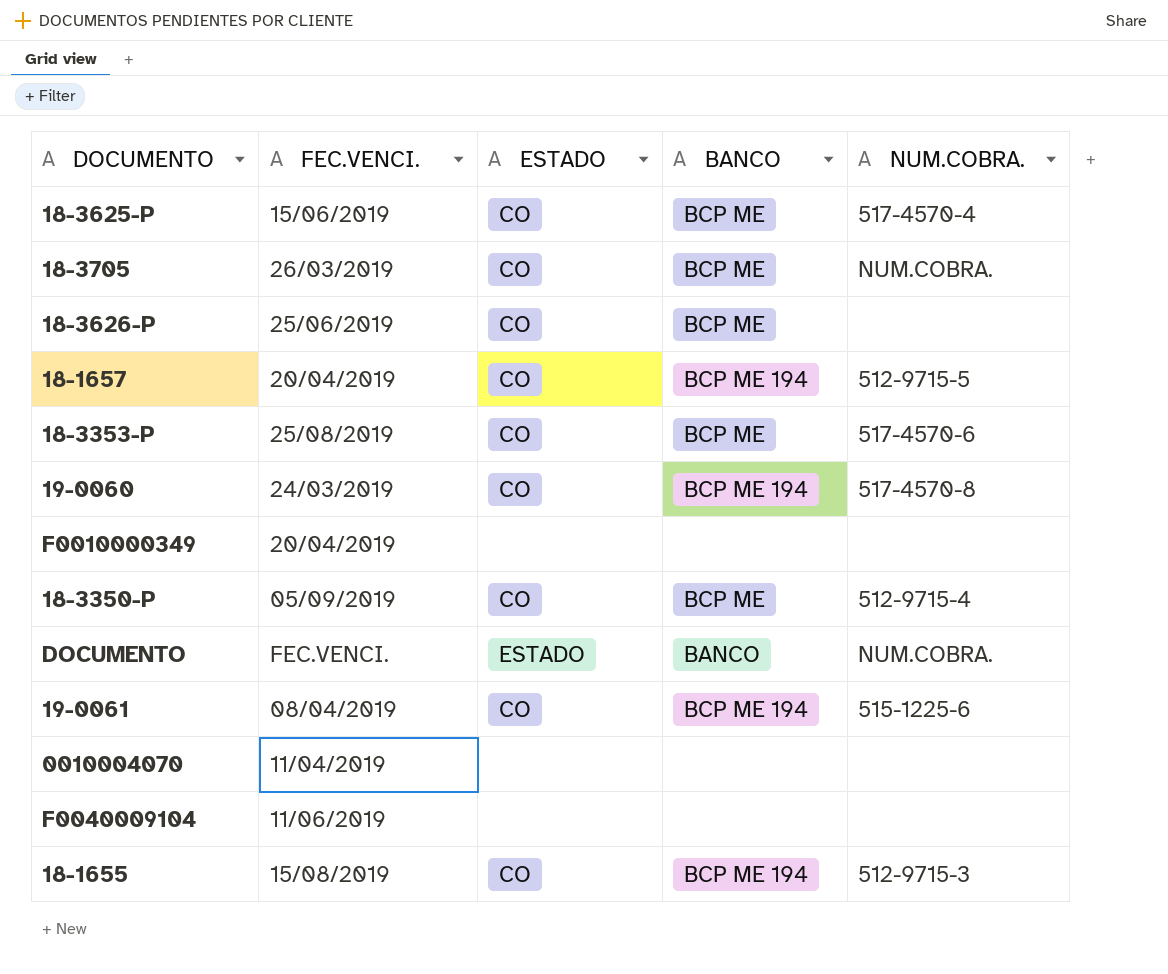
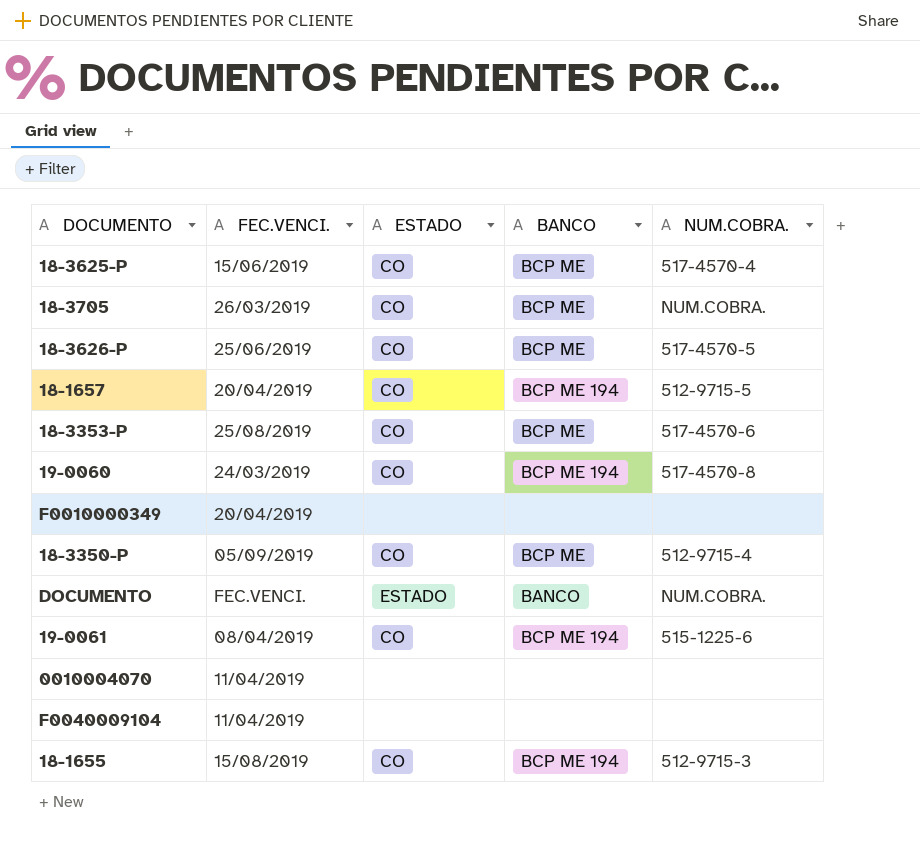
18-3626-P | NUM.COBRA.: none -> 517-4570-5
F0040009104 | FEC.VENCI.: 11/06/2019 -> 11/04/2019

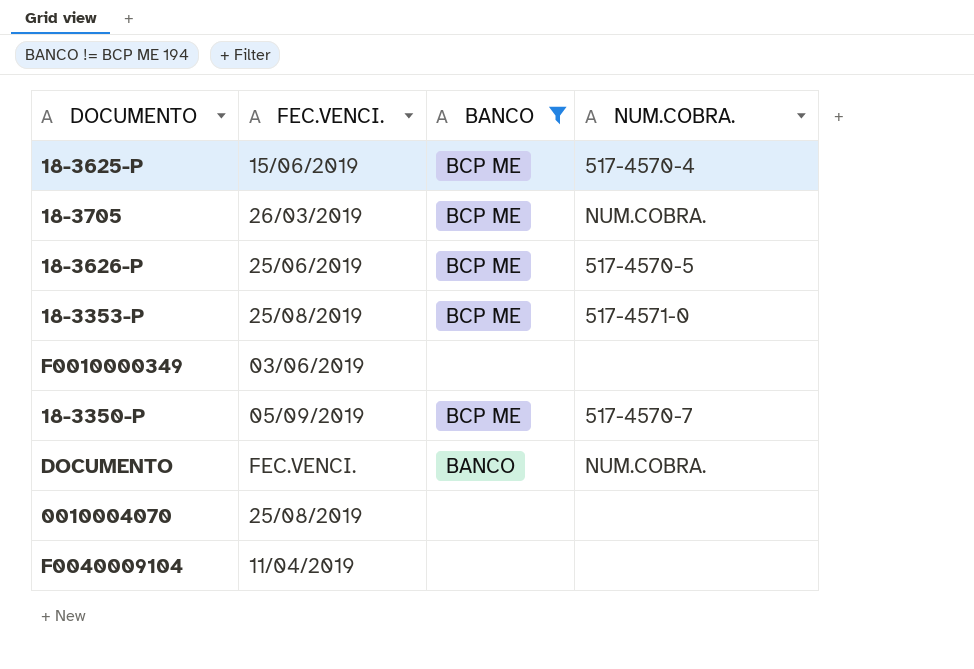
filter: none -> BANCO != BCP ME 194
column ESTADO | position: 3 -> none
18-3353-P | NUM.COBRA.: 517-4570-6 -> 517-4571-0
F0010000349 | FEC.VENCI.: 20/04/2019 -> 03/06/2019
18-3350-P | NUM.COBRA.: 512-9715-4 -> 517-4570-7
0010004070 | FEC.VENCI.: 11/04/2019 -> 25/08/2019

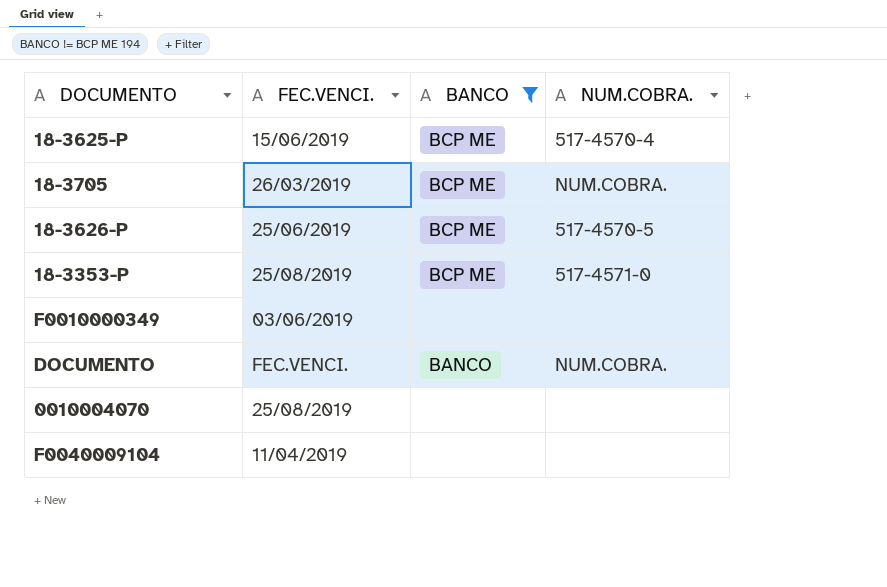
row 18-3350-P: 05/09/2019 | BCP ME | 517-4570-7 -> none

